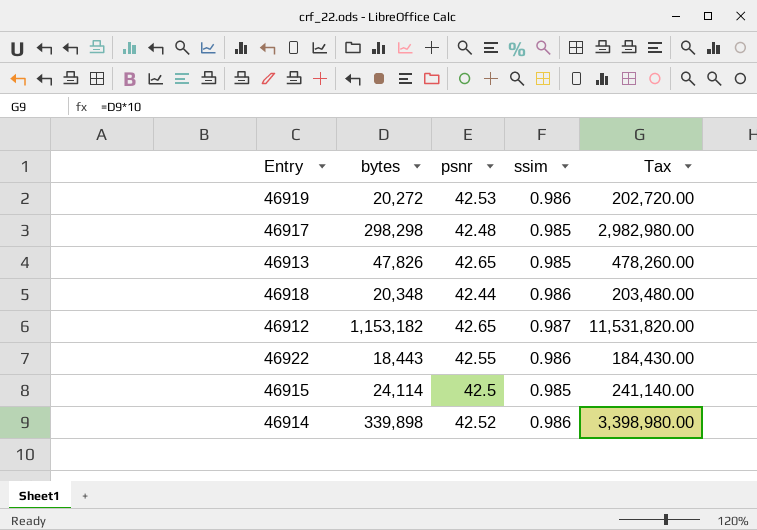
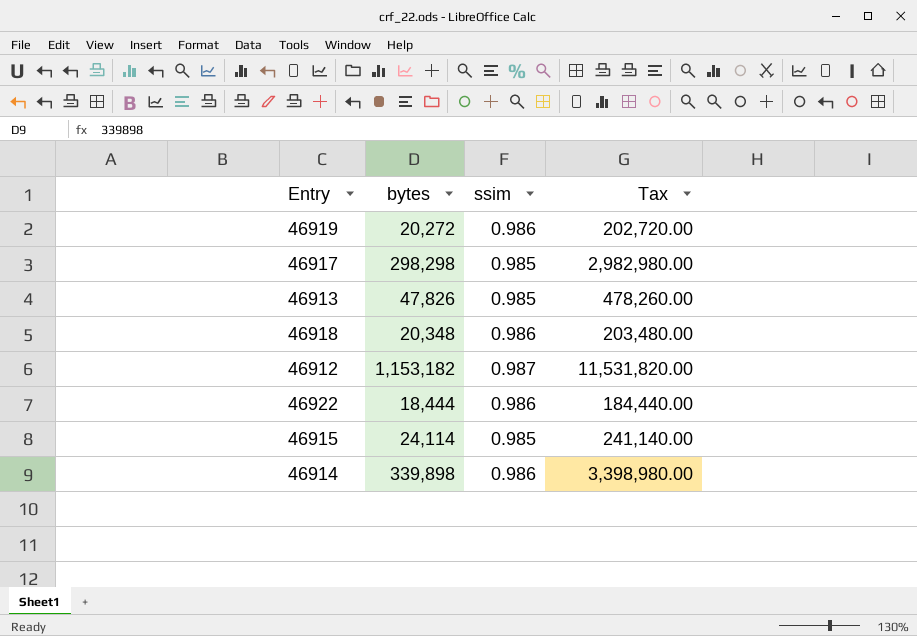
column psnr | position: 3 -> none
46922 | bytes: 18,443 -> 18,444
46922 | Tax: 184,430.00 -> 184,440.00

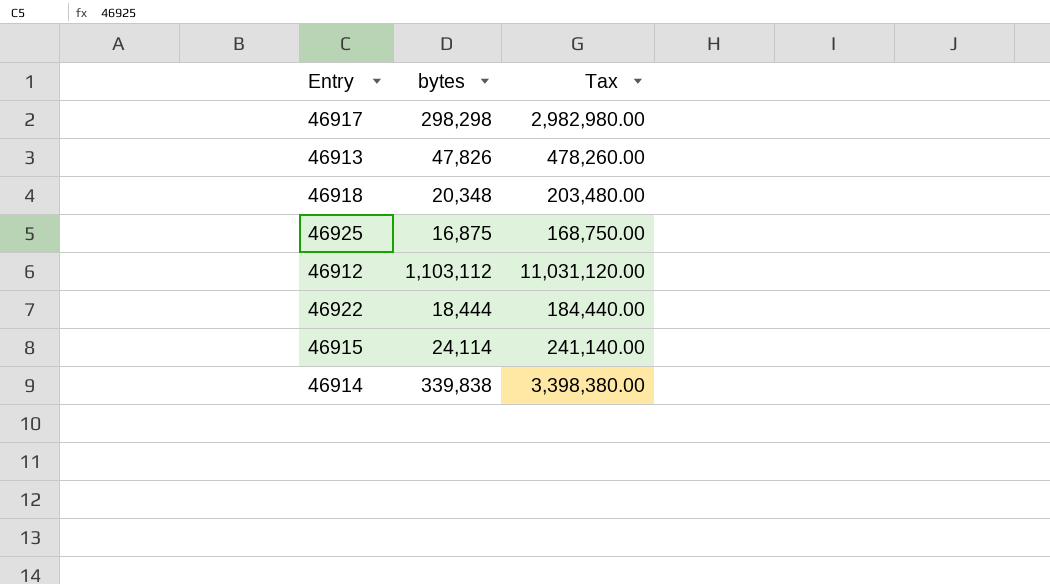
column ssim | position: 3 -> none
row 46919: 20,272 | 0.986 | 202,720.00 -> none
row 46925: none -> 16,875 | 168,750.00
46912 | bytes: 1,153,182 -> 1,103,112
46912 | Tax: 11,531,820.00 -> 11,031,120.00
46914 | bytes: 339,898 -> 339,838
46914 | Tax: 3,398,980.00 -> 3,398,380.00

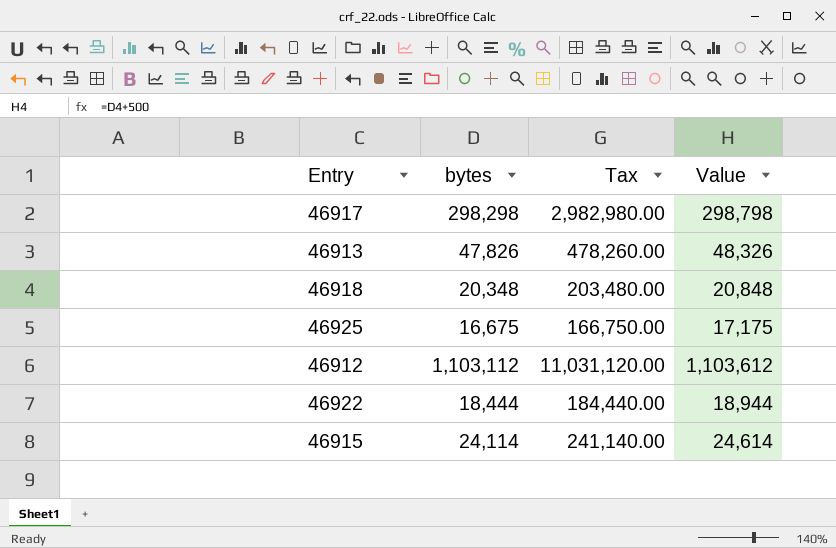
column Value | formula: none -> [bytes] + 500
row 46914: 339,838 | 3,398,380.00 -> none
46925 | bytes: 16,875 -> 16,675
46925 | Tax: 168,750.00 -> 166,750.00

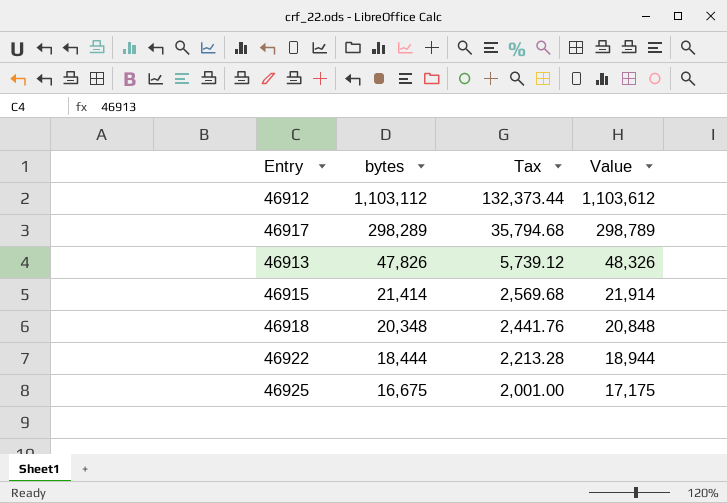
row order: none -> bytes descending
column Tax | formula: [bytes] * 10 -> [bytes] * 0.12
46917 | bytes: 298,298 -> 298,289
46917 | Value: 298,798 -> 298,789
46915 | bytes: 24,114 -> 21,414
46915 | Value: 24,614 -> 21,914

